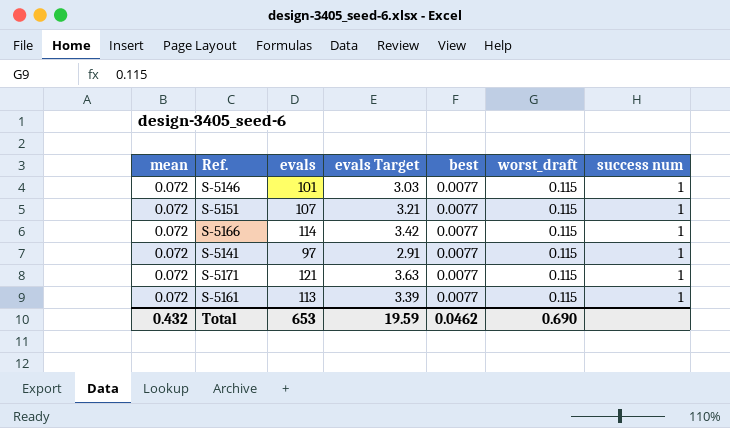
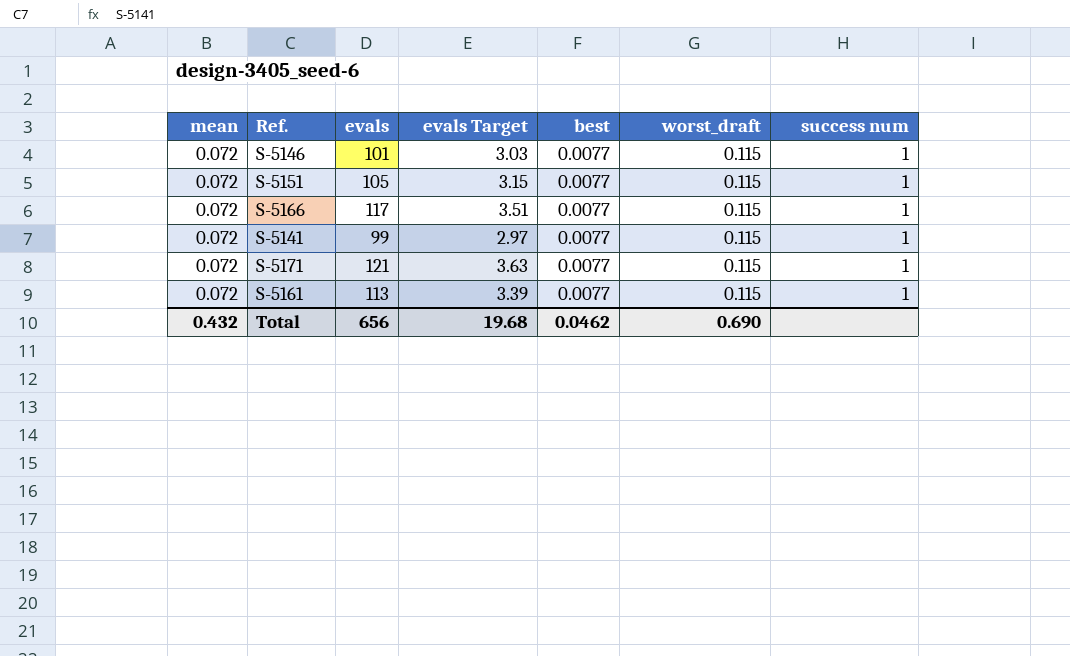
S-5151 | evals: 107 -> 105
S-5151 | evals Target: 3.21 -> 3.15
S-5166 | evals: 114 -> 117
S-5166 | evals Target: 3.42 -> 3.51
S-5141 | evals: 97 -> 99
S-5141 | evals Target: 2.91 -> 2.97
Total | evals: 653 -> 656
Total | evals Target: 19.59 -> 19.68

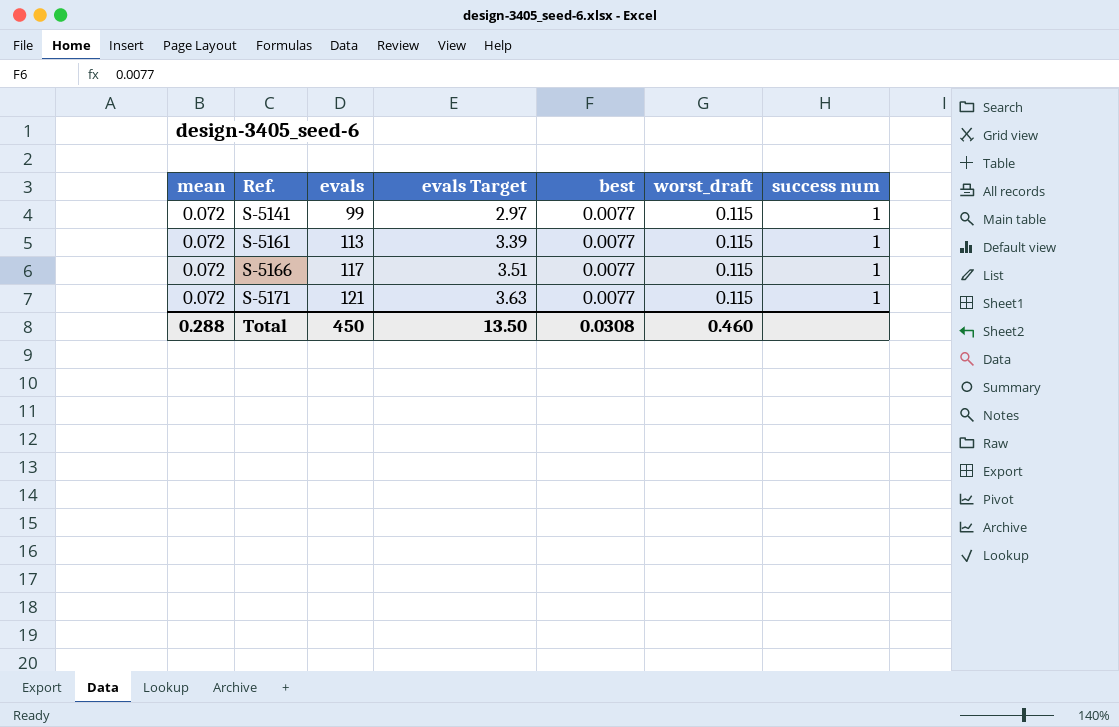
row order: none -> Ref. ascending
row S-5146: 0.072 | 101 | 3.03 | 0.0077 | 0.115 | 1 -> none
row S-5151: 0.072 | 105 | 3.15 | 0.0077 | 0.115 | 1 -> none
Total | mean: 0.432 -> 0.288
Total | evals: 656 -> 450
Total | evals Target: 19.68 -> 13.50
Total | best: 0.0462 -> 0.0308
Total | worst_draft: 0.690 -> 0.460

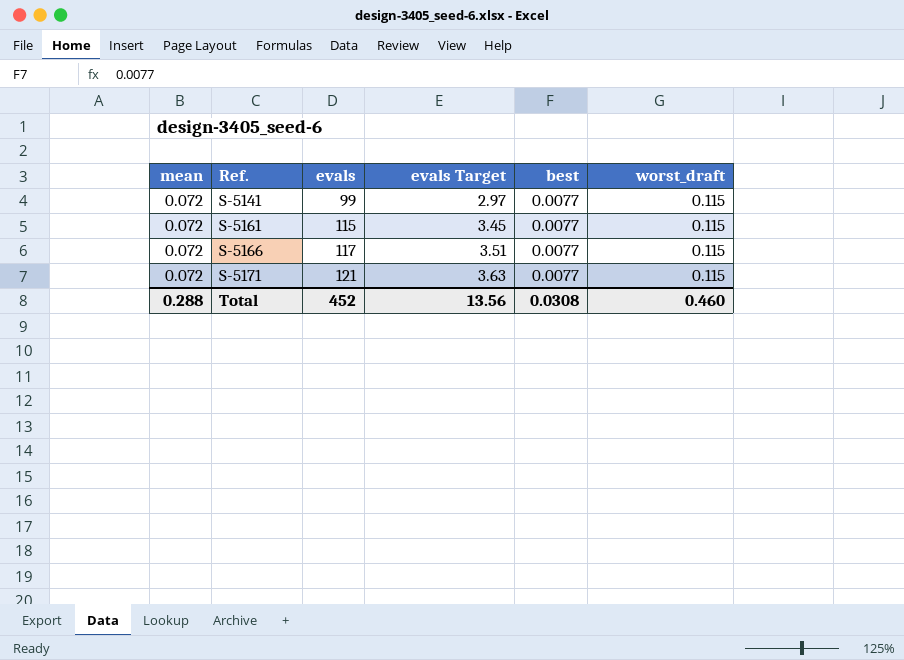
column success num | position: 7 -> none
S-5161 | evals: 113 -> 115
S-5161 | evals Target: 3.39 -> 3.45
Total | evals: 450 -> 452
Total | evals Target: 13.50 -> 13.56

